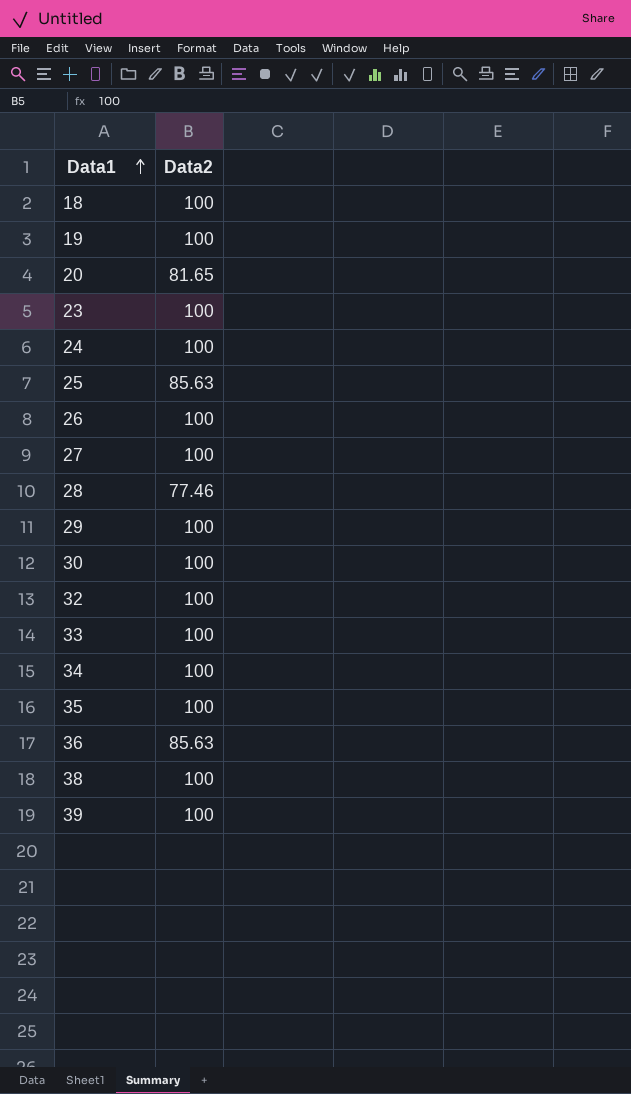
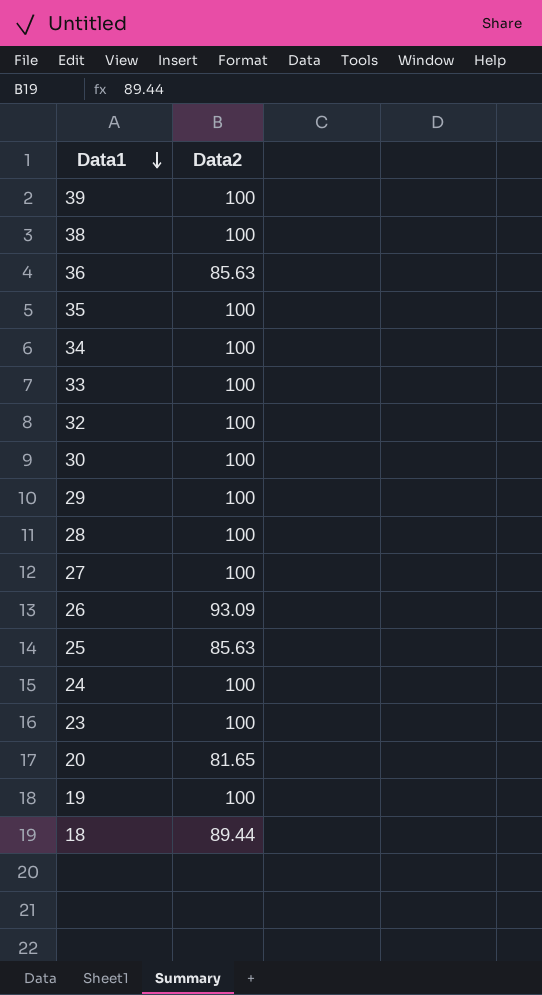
row order: Data1 ascending -> Data1 descending
28 | Data2: 77.46 -> 100
26 | Data2: 100 -> 93.09
18 | Data2: 100 -> 89.44

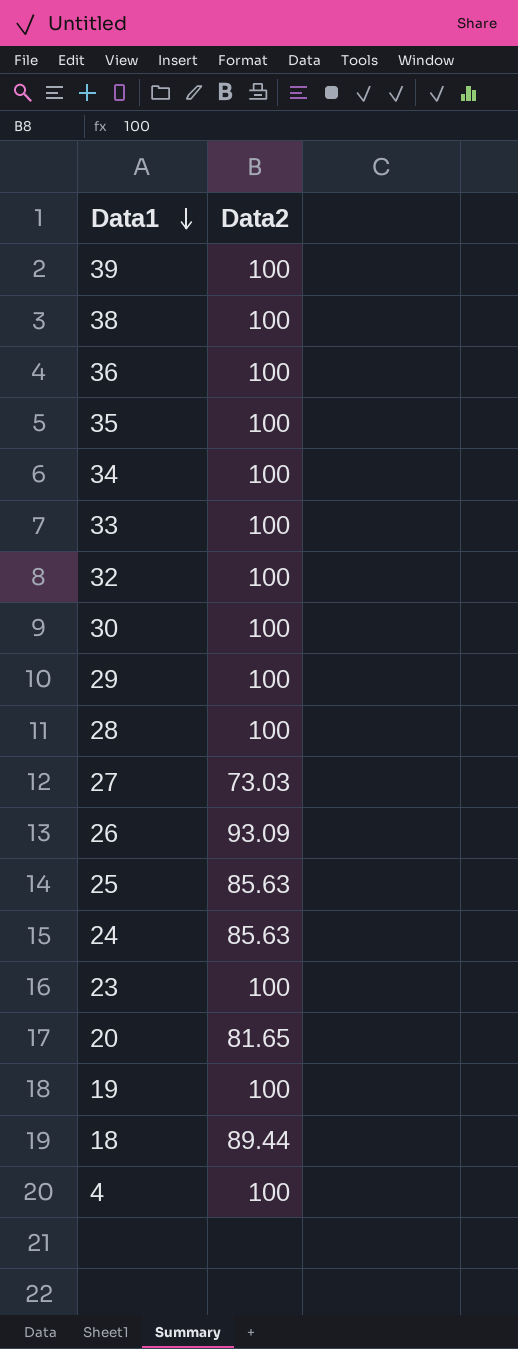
36 | Data2: 85.63 -> 100
27 | Data2: 100 -> 73.03
24 | Data2: 100 -> 85.63
row 4: none -> 100

